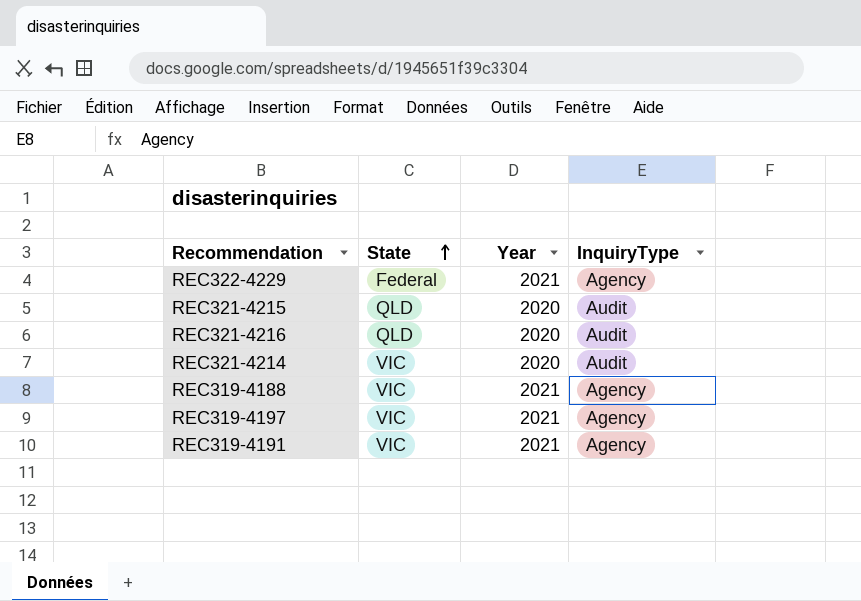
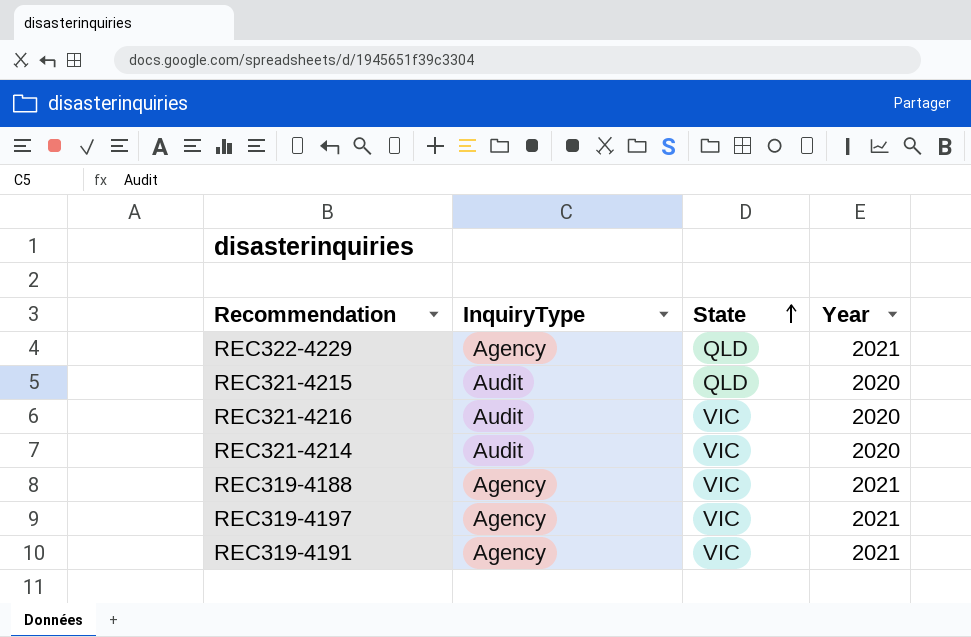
column InquiryType | position: 4 -> 2
REC322-4229 | State: Federal -> QLD
REC321-4216 | State: QLD -> VIC

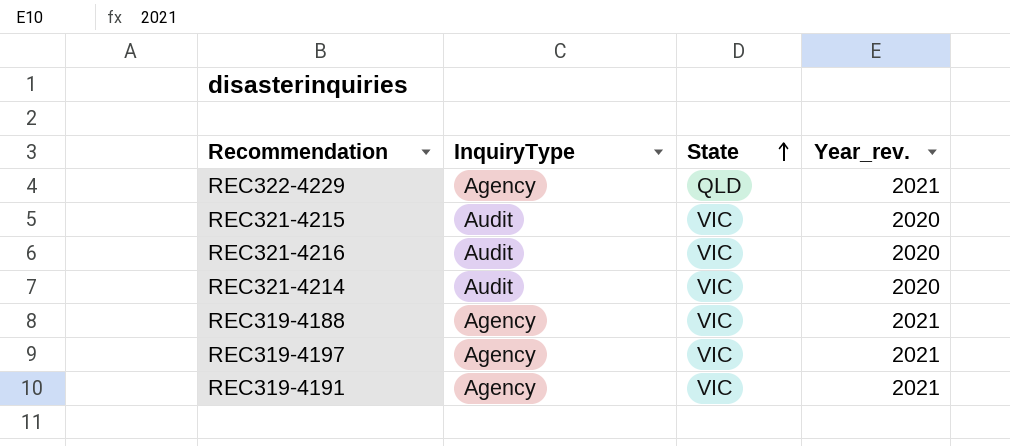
column name: Year -> Year_rev.
REC321-4215 | State: QLD -> VIC

